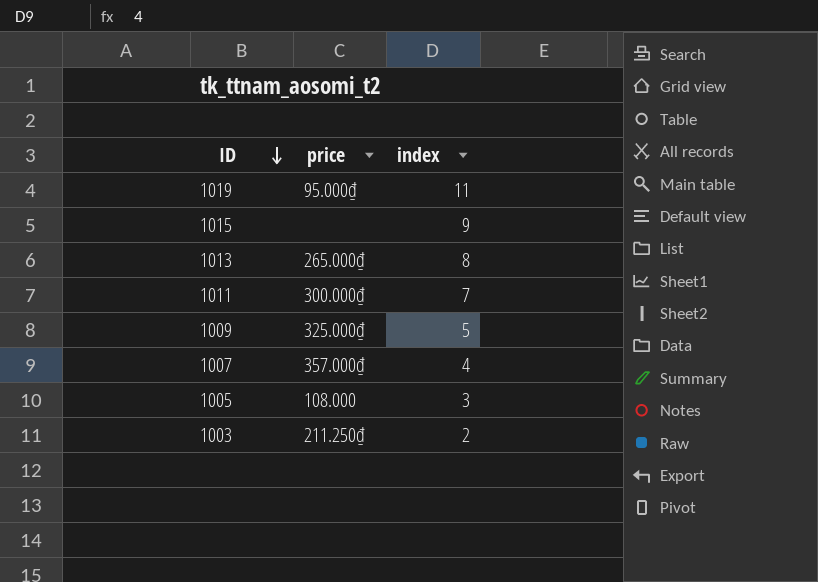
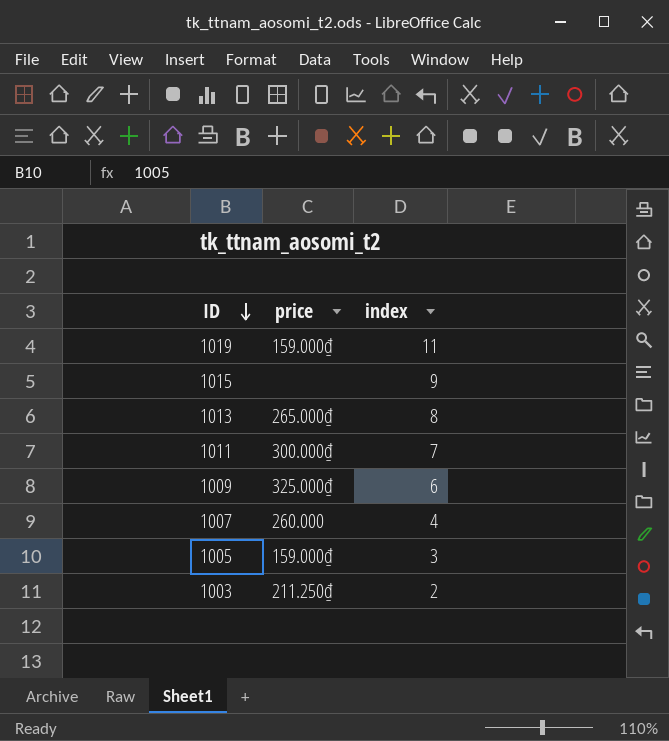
1019 | price: 95.000₫ -> 159.000₫
1009 | index: 5 -> 6
1007 | price: 357.000₫ -> 260.000
1005 | price: 108.000 -> 159.000₫

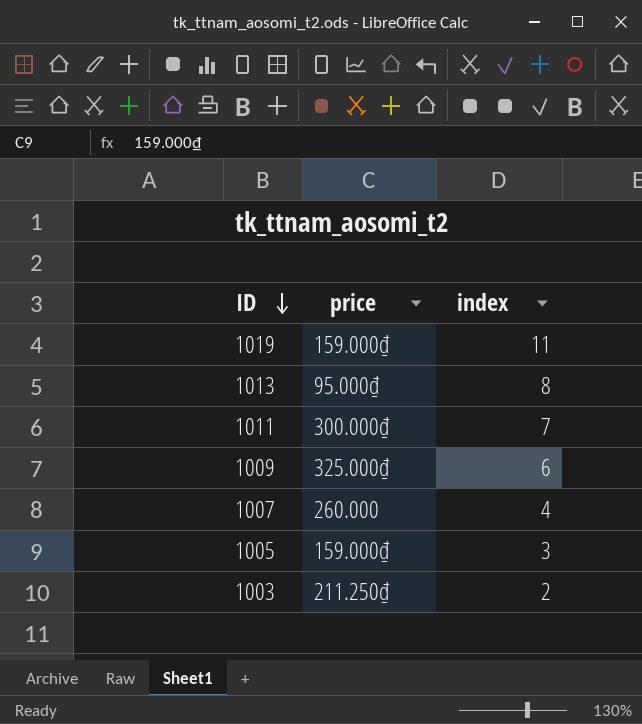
row 1015: none | 9 -> none
1013 | price: 265.000₫ -> 95.000₫

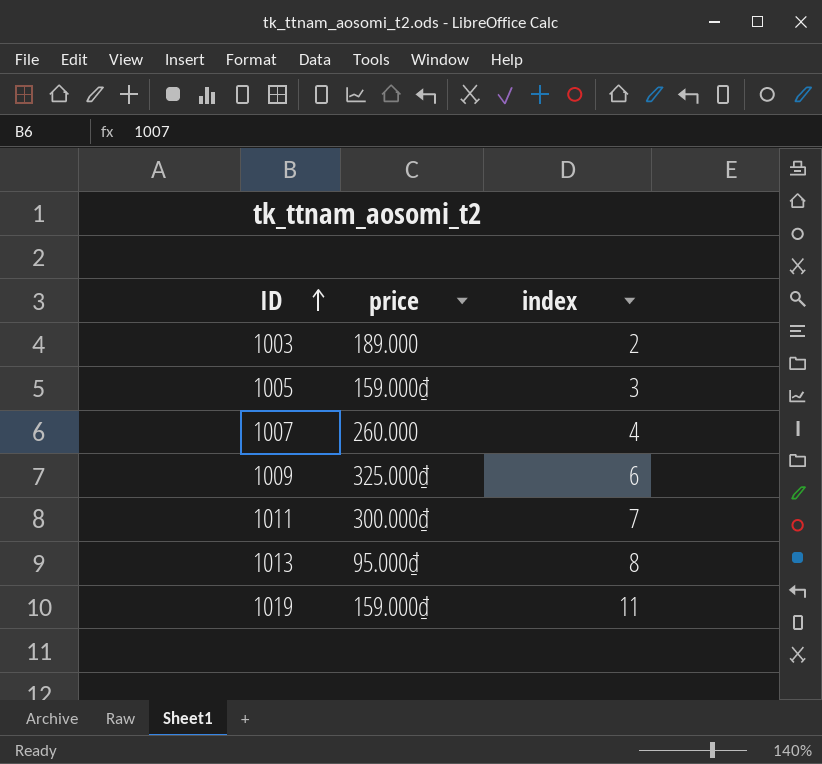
row order: ID descending -> ID ascending
1003 | price: 211.250₫ -> 189.000

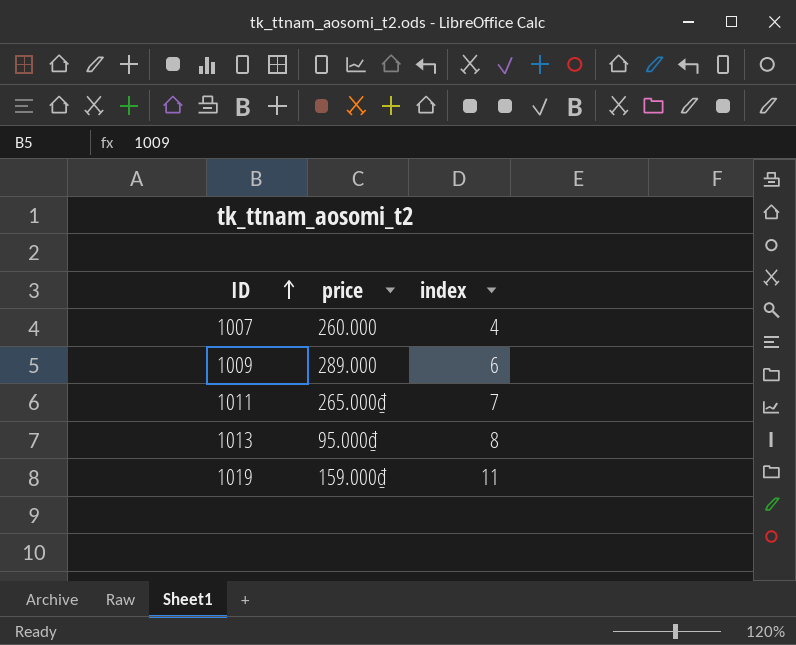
row 1003: 189.000 | 2 -> none
row 1005: 159.000₫ | 3 -> none
1009 | price: 325.000₫ -> 289.000
1011 | price: 300.000₫ -> 265.000₫

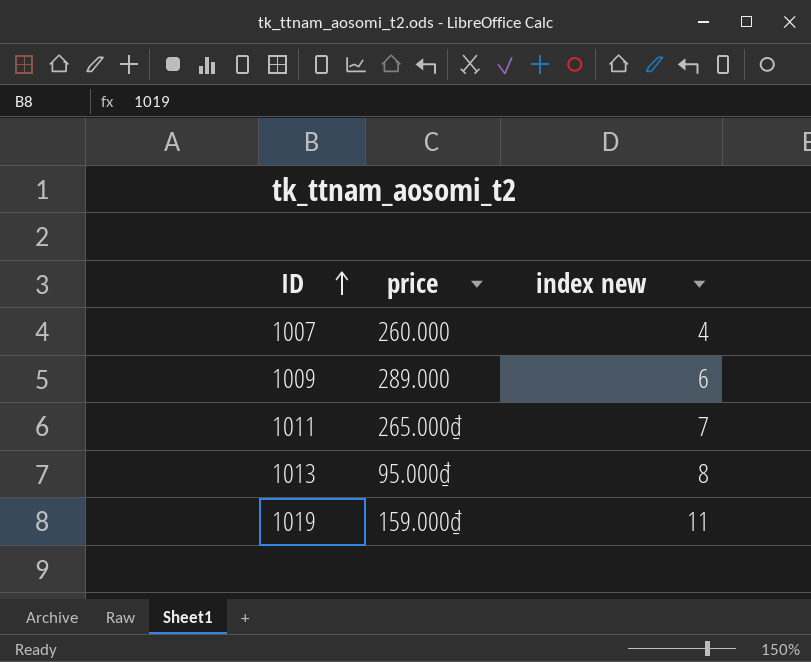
column name: index -> index new

